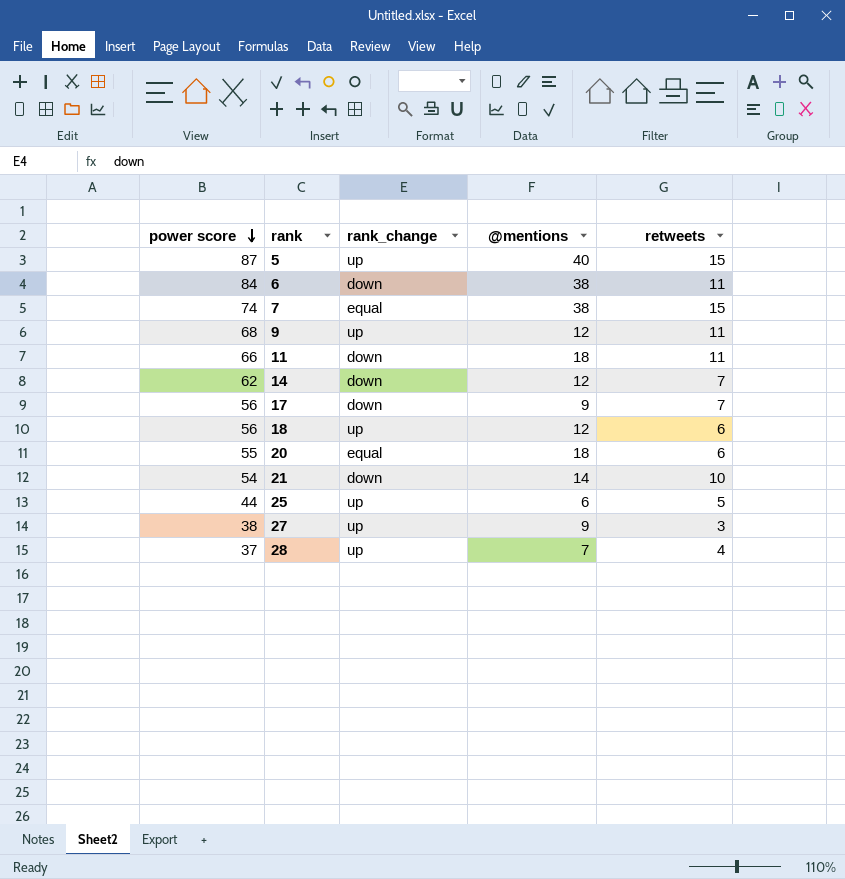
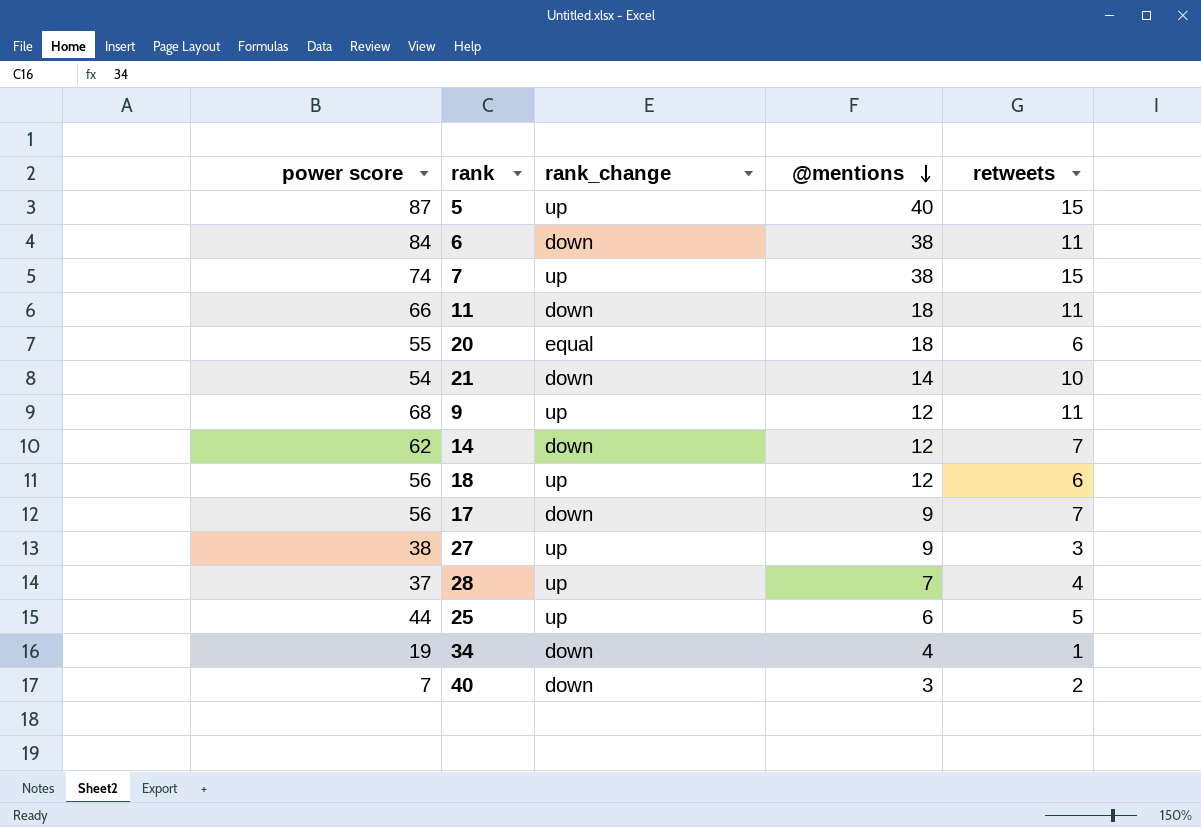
row order: power score descending -> @mentions descending
7 | rank_change: equal -> up
row 34: none -> 19 | down | 4 | 1
row 40: none -> 7 | down | 3 | 2

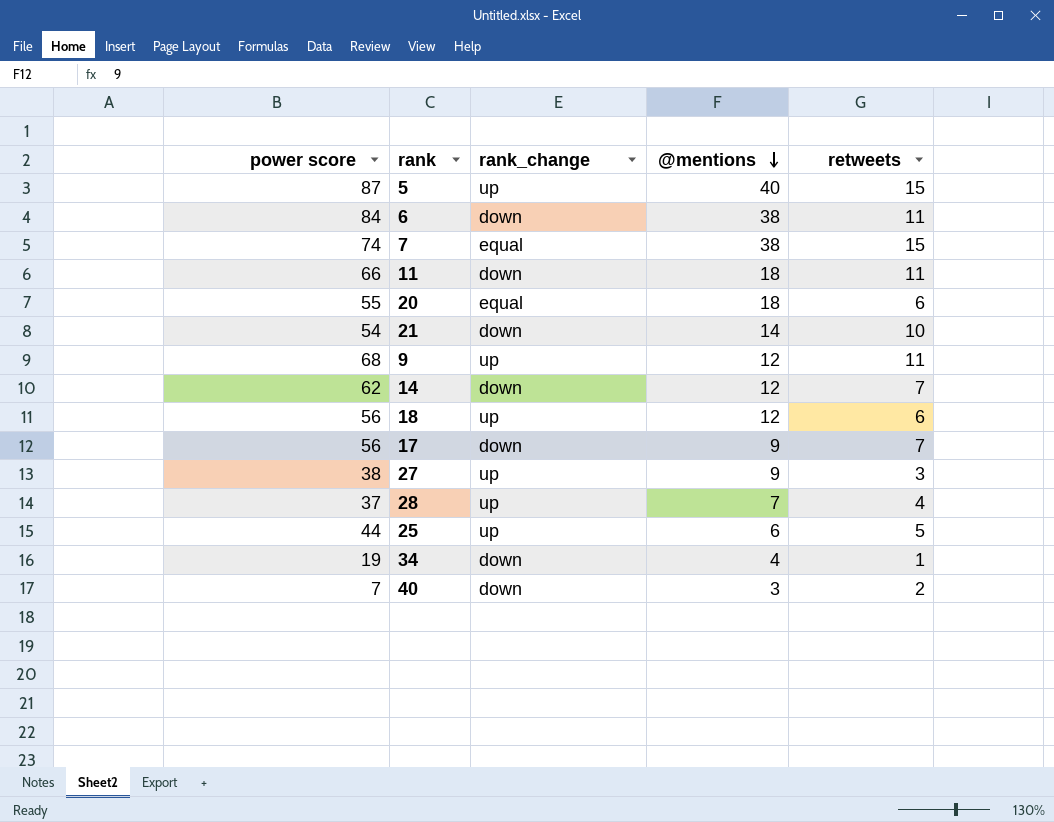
7 | rank_change: up -> equal

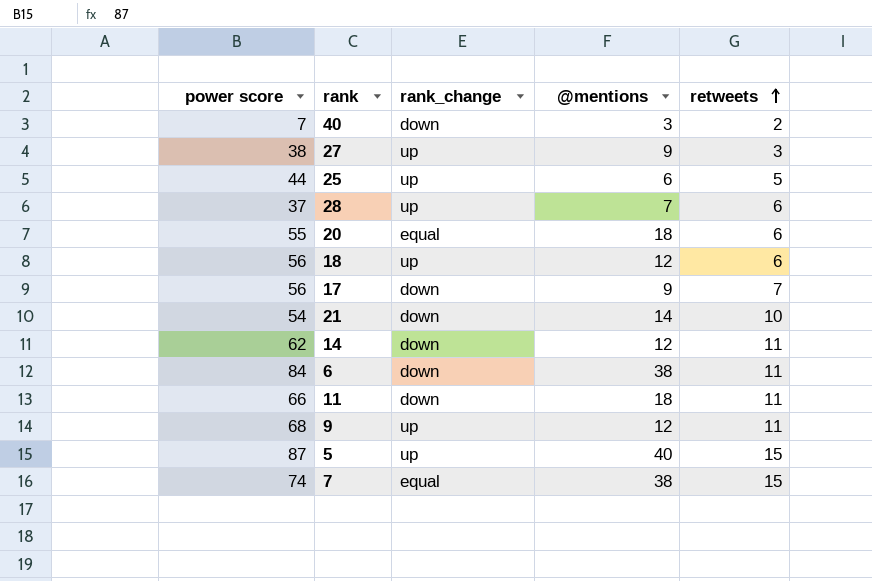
row order: @mentions descending -> retweets ascending
row 34: 19 | down | 4 | 1 -> none
28 | retweets: 4 -> 6
14 | retweets: 7 -> 11

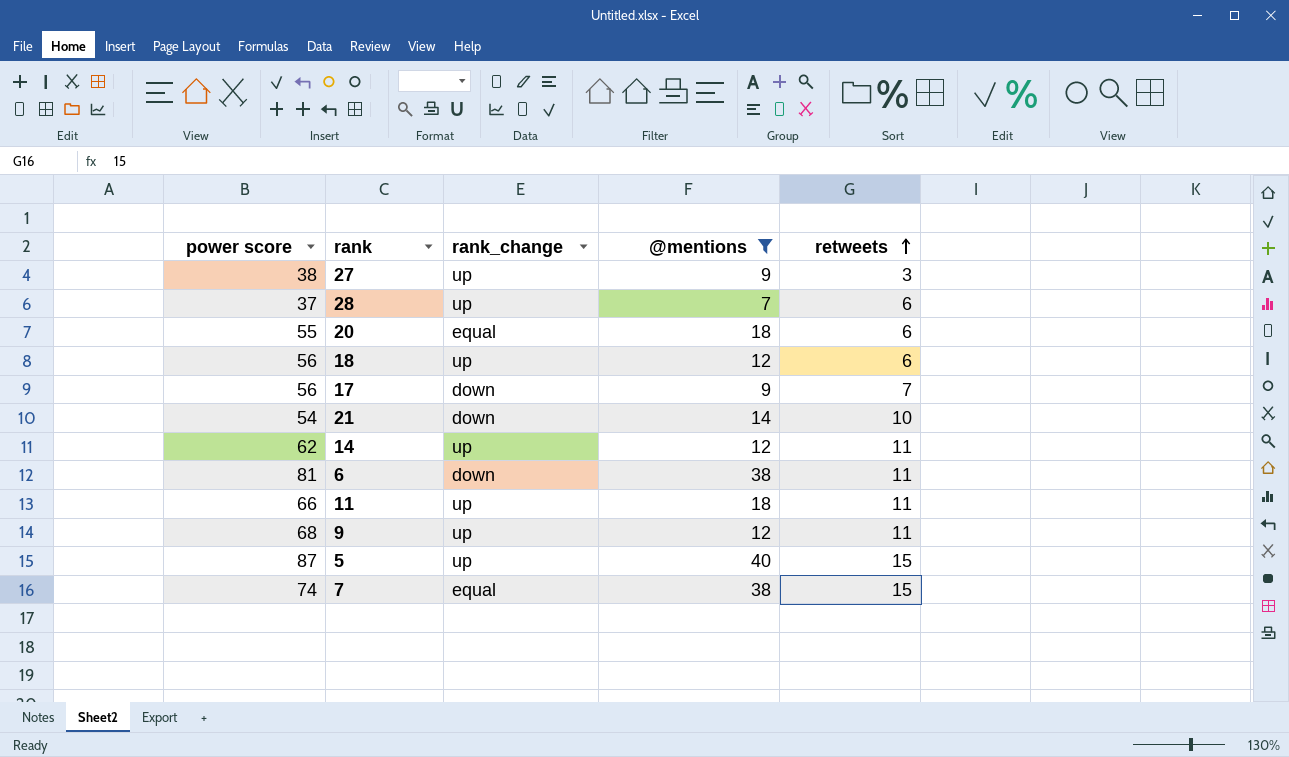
filter: none -> @mentions >= 7
14 | rank_change: down -> up
6 | power score: 84 -> 81
11 | rank_change: down -> up

